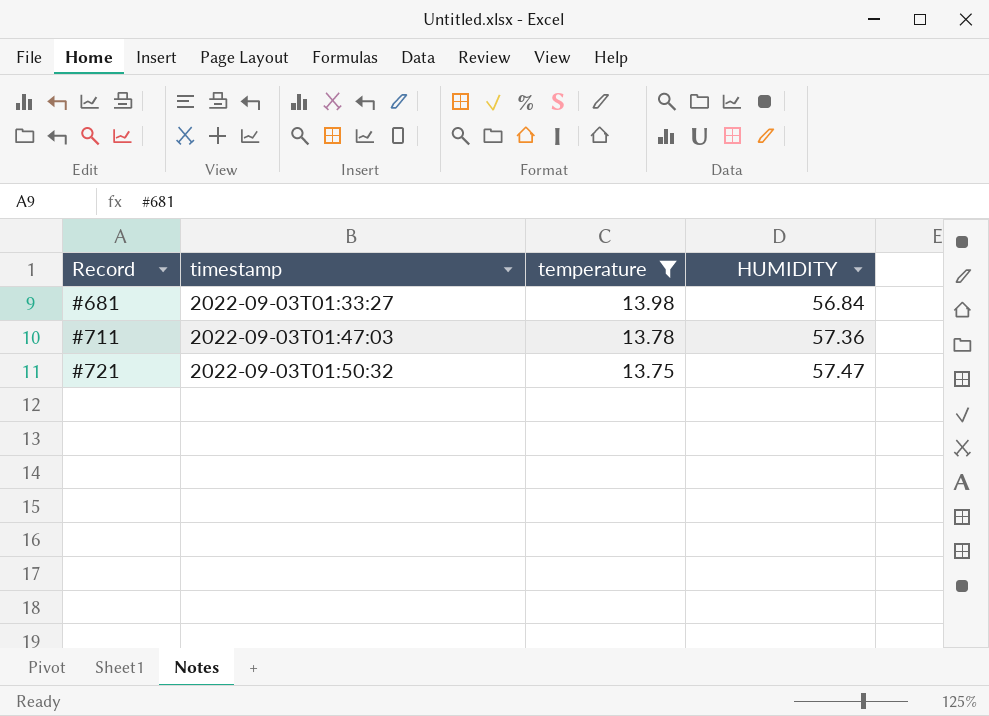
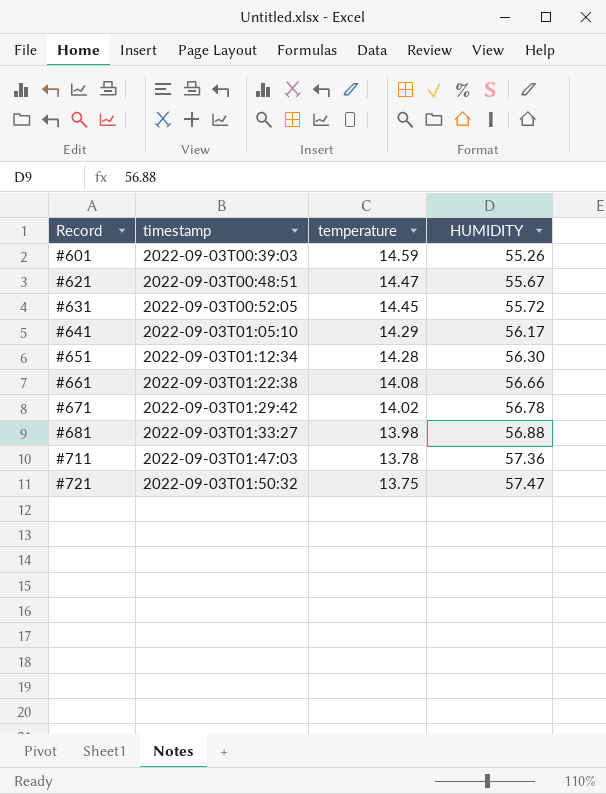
filter: temperature <= 13.98 -> none
#681 | HUMIDITY: 56.84 -> 56.88

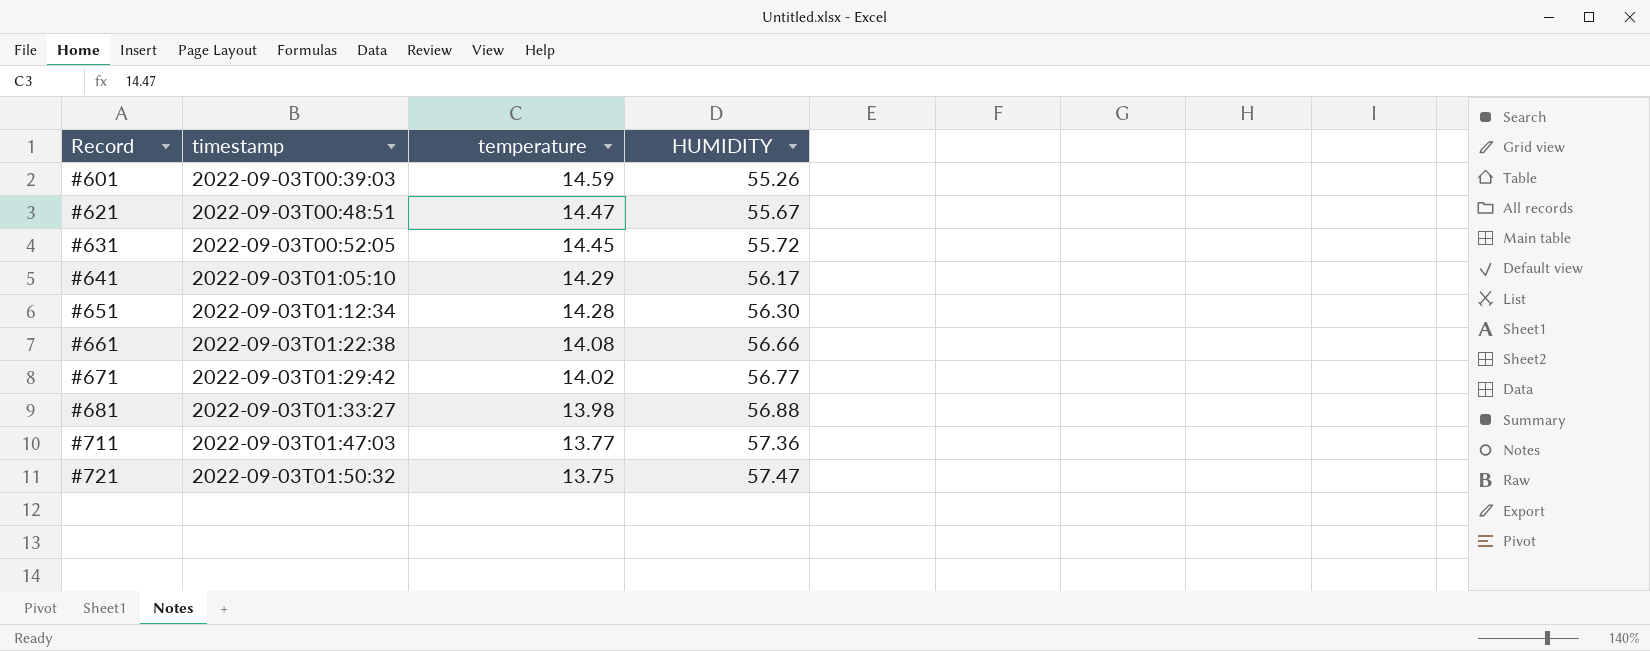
#671 | HUMIDITY: 56.78 -> 56.77
#711 | temperature: 13.78 -> 13.77

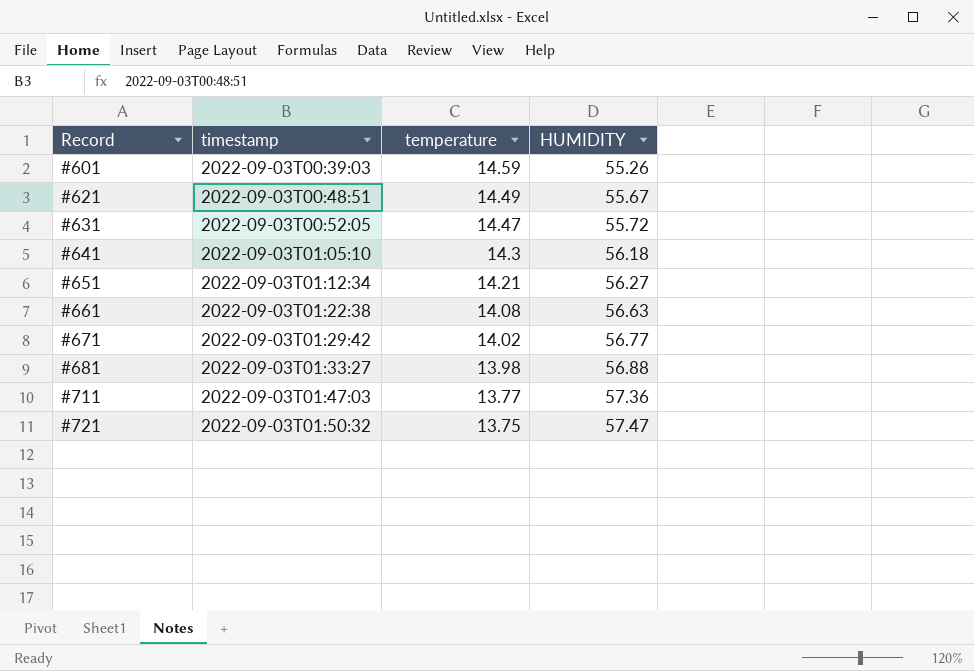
#621 | temperature: 14.47 -> 14.49
#631 | temperature: 14.45 -> 14.47
#641 | temperature: 14.29 -> 14.3
#641 | HUMIDITY: 56.17 -> 56.18
#651 | temperature: 14.28 -> 14.21
#651 | HUMIDITY: 56.30 -> 56.27
#661 | HUMIDITY: 56.66 -> 56.63

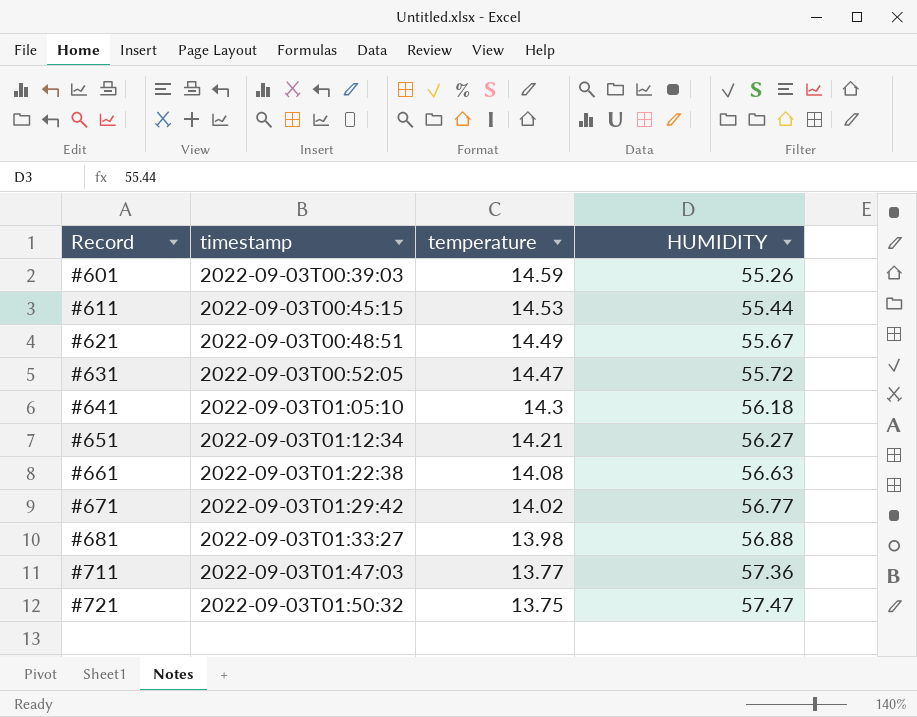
row #611: none -> 2022-09-03T00:45:15 | 14.53 | 55.44

